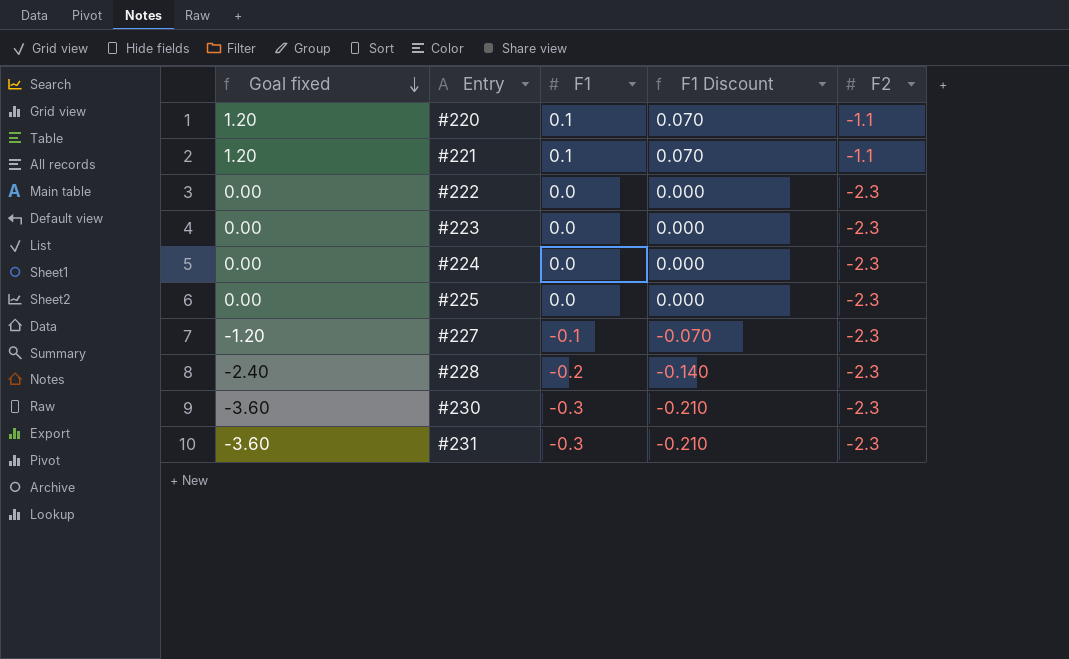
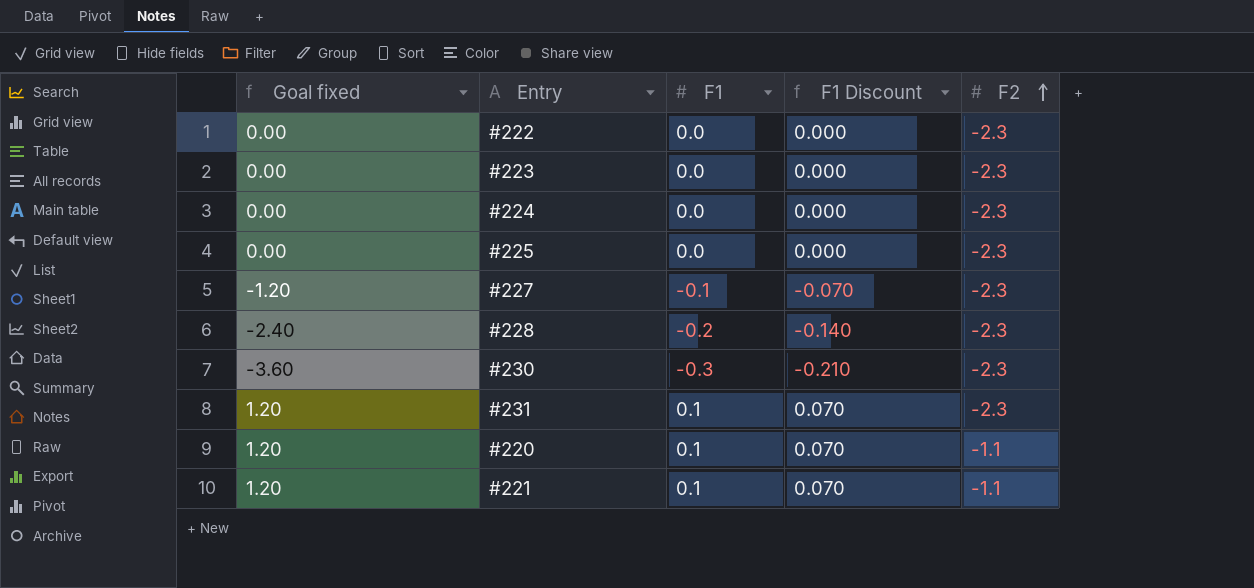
row order: Goal fixed descending -> F2 ascending
#231 | Goal fixed: -3.60 -> 1.20
#231 | F1: -0.3 -> 0.1
#231 | F1 Discount: -0.210 -> 0.070

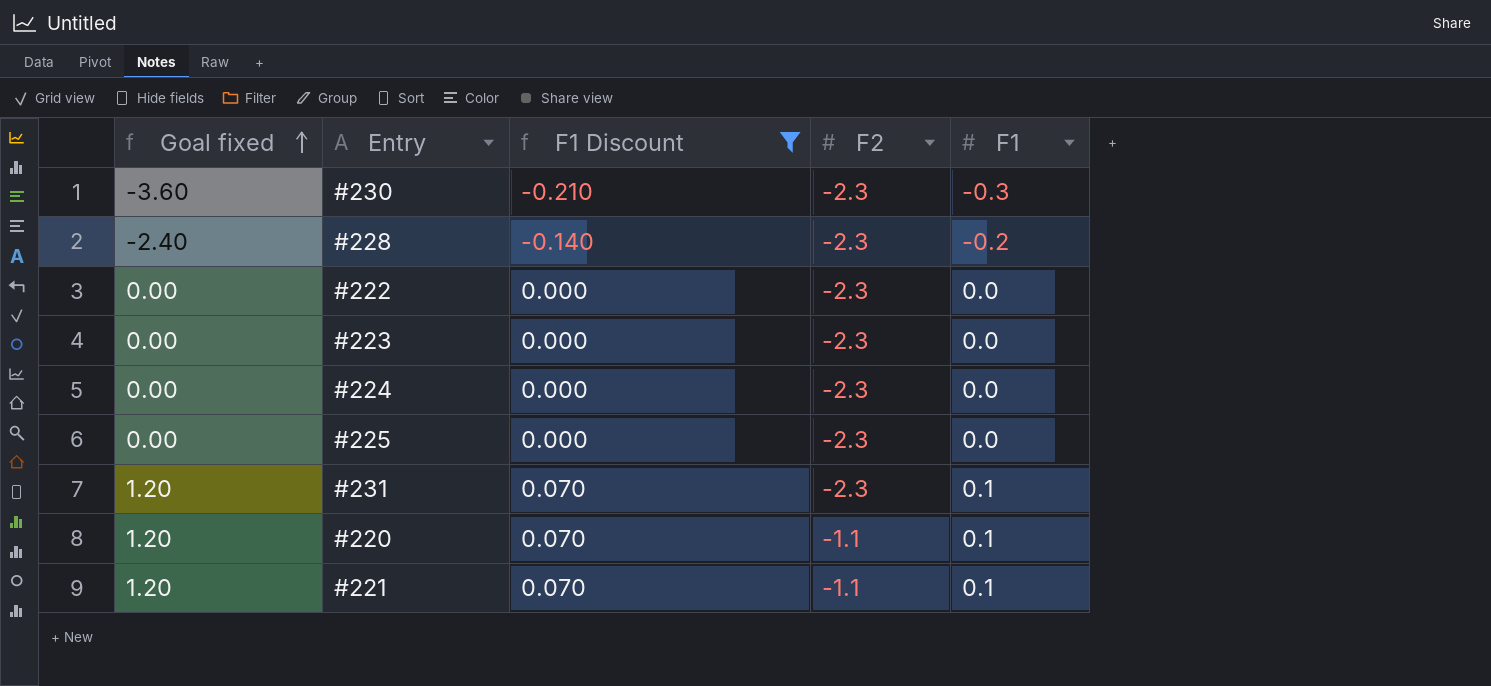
filter: none -> F1 Discount != -0.070
row order: F2 ascending -> Goal fixed ascending
column F1 | position: 3 -> 5

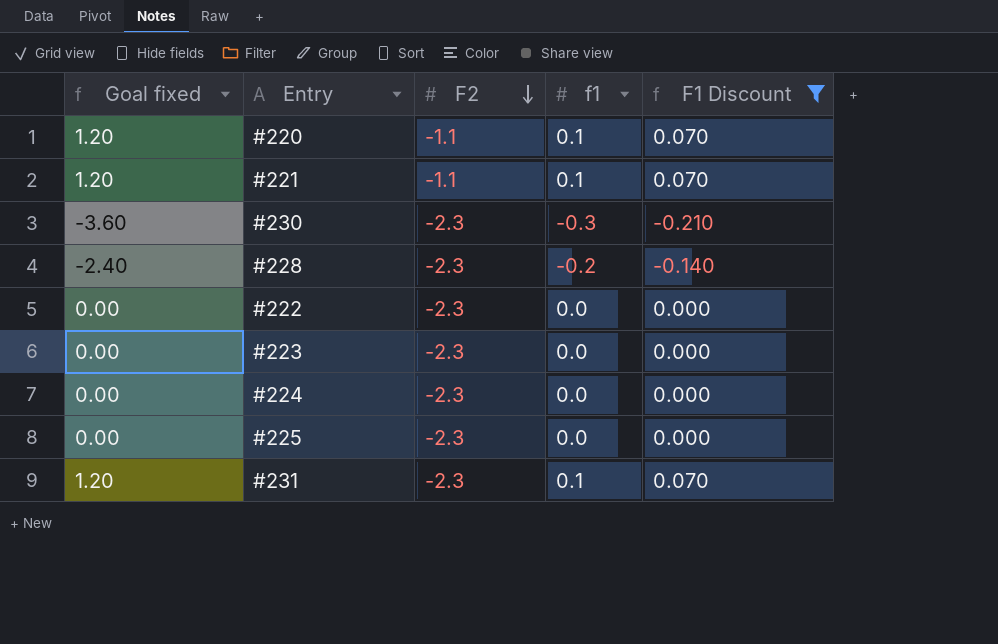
row order: Goal fixed ascending -> F2 descending
column name: F1 -> f1
column F1 Discount | position: 3 -> 5

